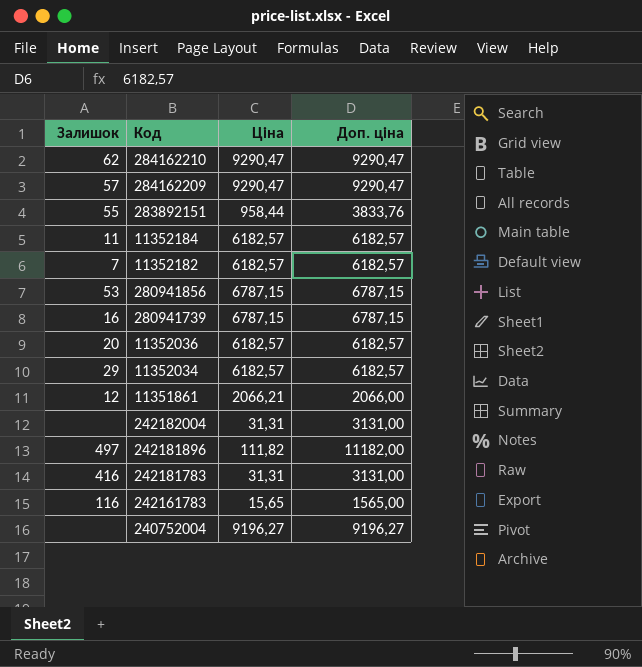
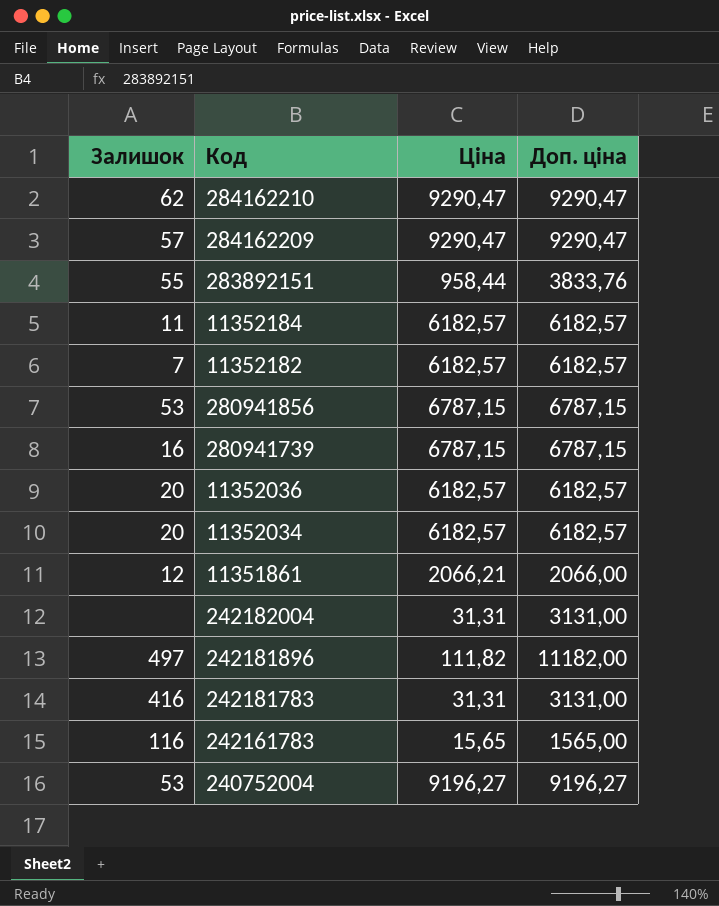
11352034 | Залишок: 29 -> 20
240752004 | Залишок: none -> 53

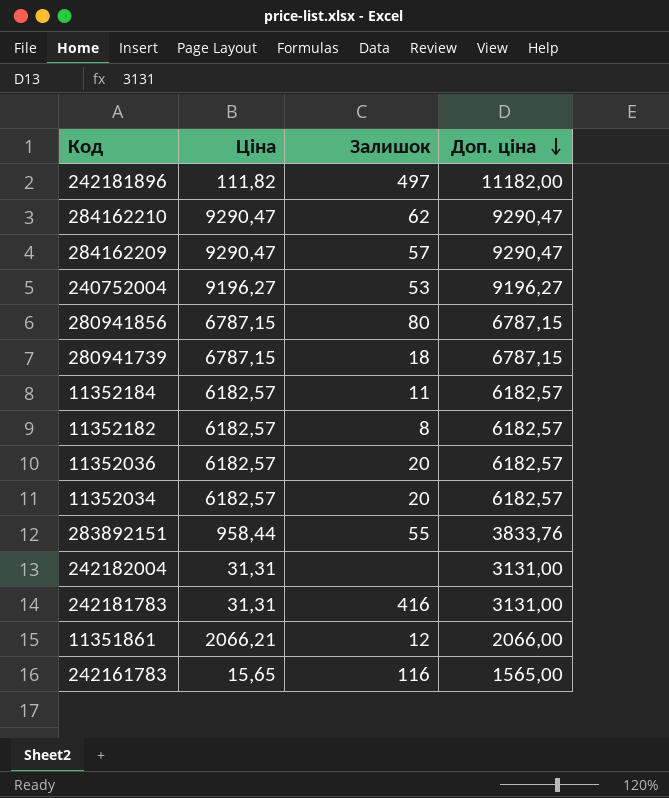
row order: none -> Доп. ціна descending
column Залишок | position: 1 -> 3
280941856 | Залишок: 53 -> 80
280941739 | Залишок: 16 -> 18
11352182 | Залишок: 7 -> 8

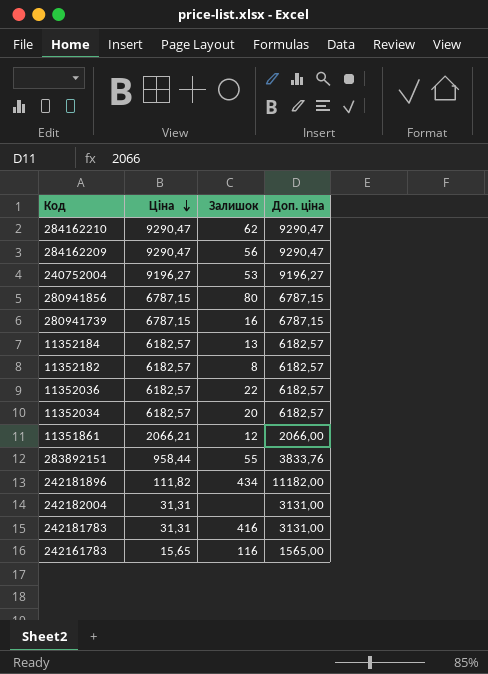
row order: Доп. ціна descending -> Ціна descending
284162209 | Залишок: 57 -> 56
280941739 | Залишок: 18 -> 16
11352184 | Залишок: 11 -> 13
11352036 | Залишок: 20 -> 22
242181896 | Залишок: 497 -> 434

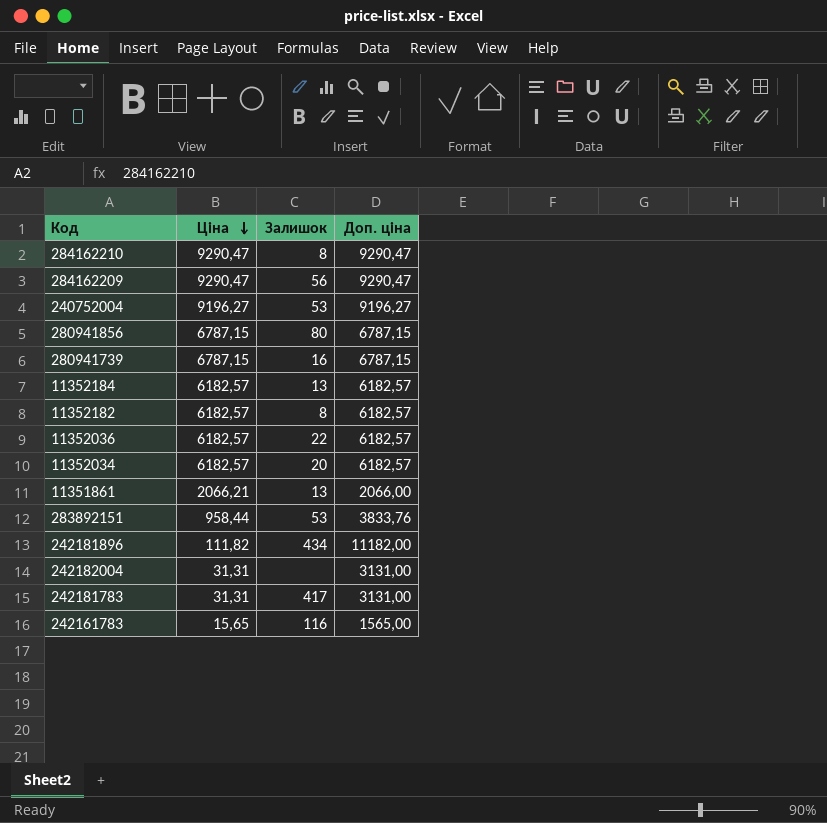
284162210 | Залишок: 62 -> 8
11351861 | Залишок: 12 -> 13
283892151 | Залишок: 55 -> 53
242181783 | Залишок: 416 -> 417

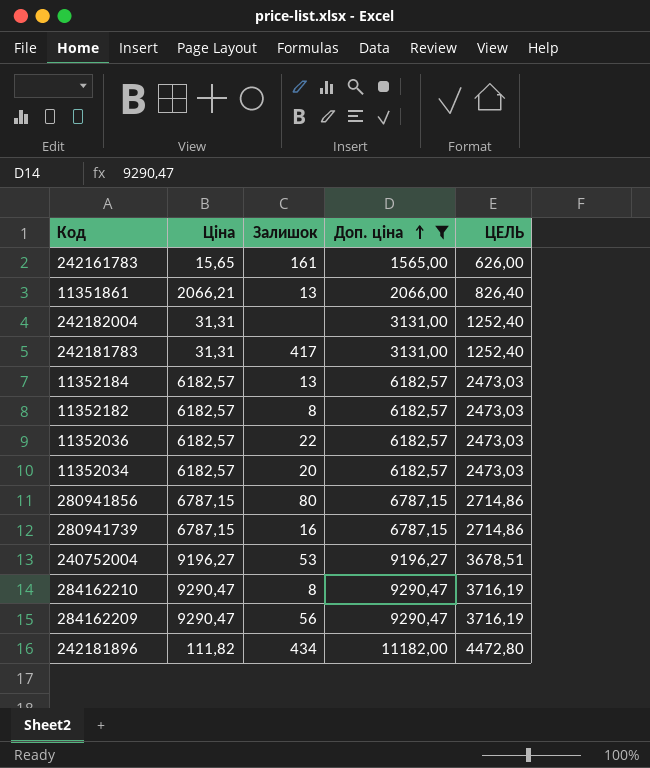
filter: none -> Доп. ціна != 3833,76
row order: Ціна descending -> Доп. ціна ascending
column ЦЕЛЬ | formula: none -> [Доп. ціна] * 0,4
242161783 | Залишок: 116 -> 161

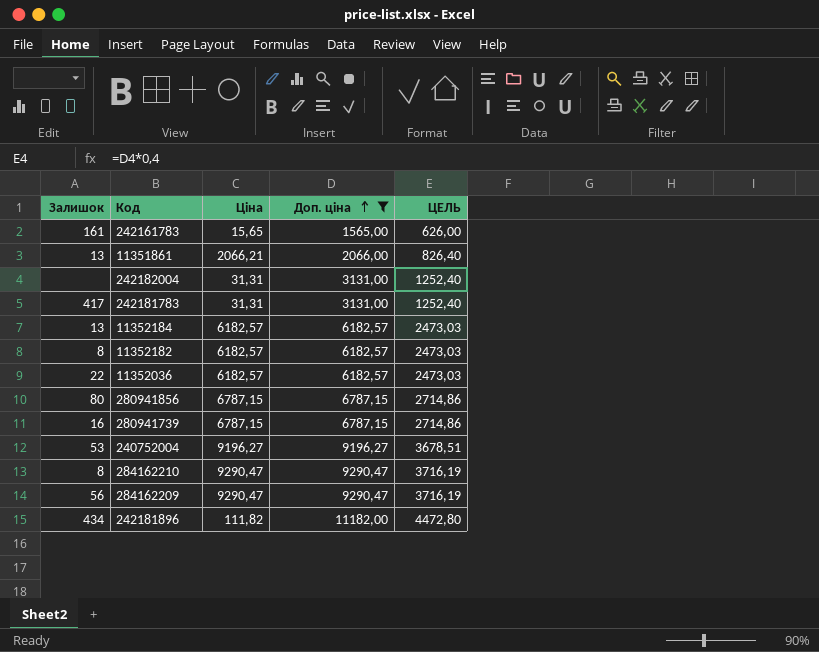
column Залишок | position: 3 -> 1
row 11352034: 6182,57 | 20 | 6182,57 | 2473,03 -> none

